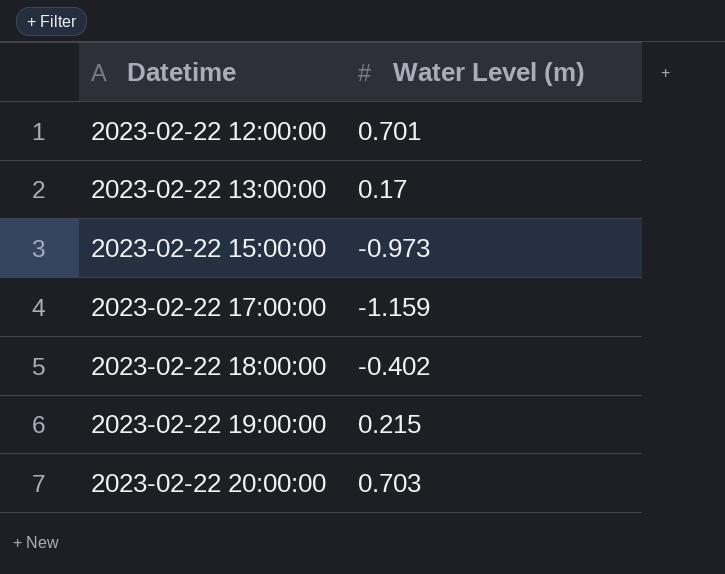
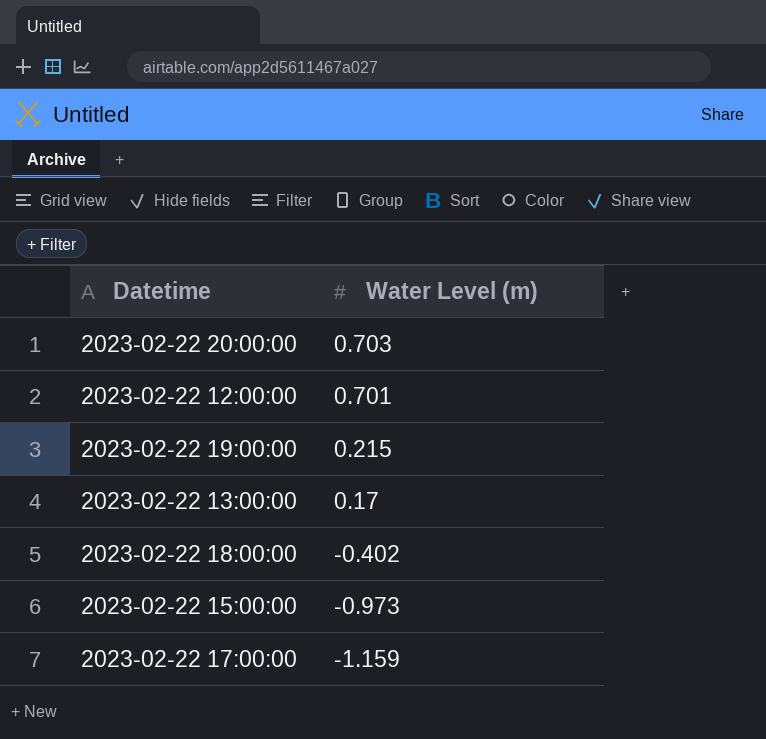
row order: Datetime ascending -> Water Level (m) descending

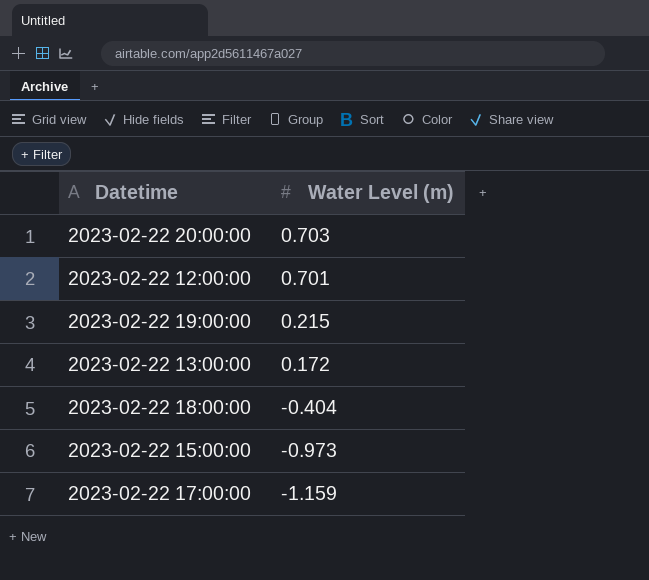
2023-02-22 13:00:00 | Water Level (m): 0.17 -> 0.172
2023-02-22 18:00:00 | Water Level (m): -0.402 -> -0.404

